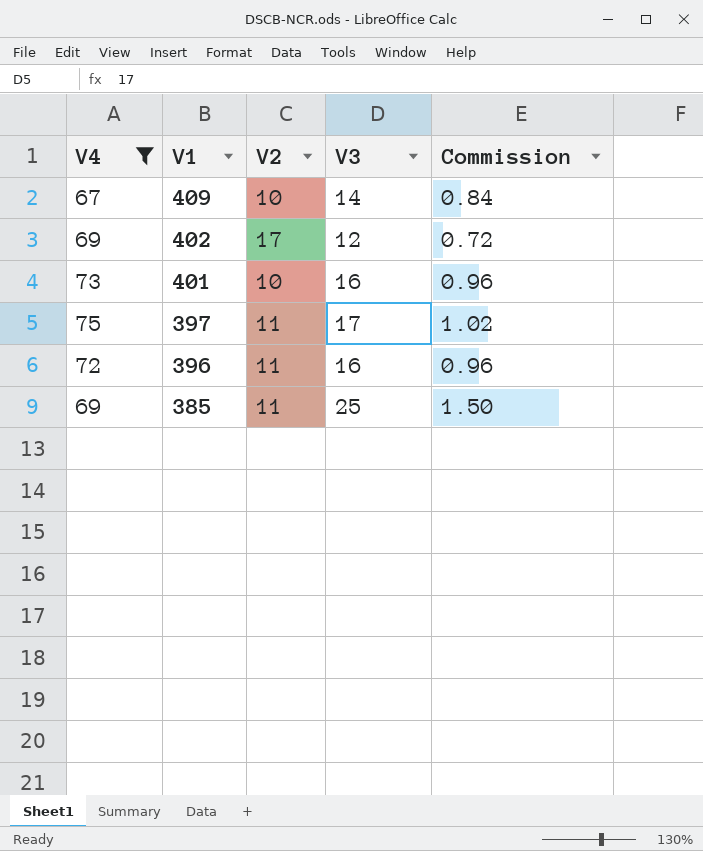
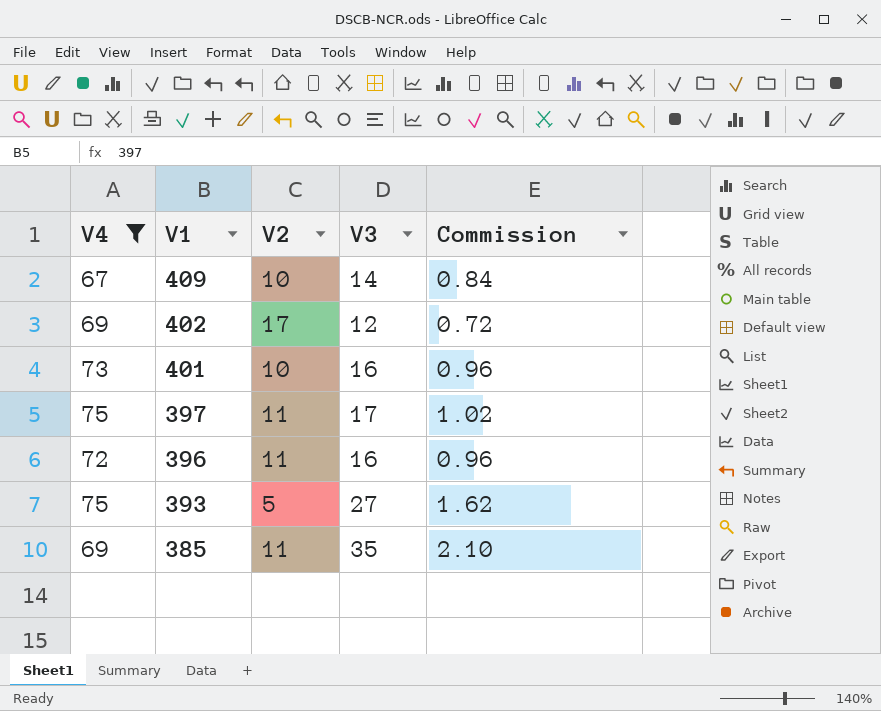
row 393: none -> 75 | 5 | 27 | 1.62
385 | V3: 25 -> 35
385 | Commission: 1.50 -> 2.10

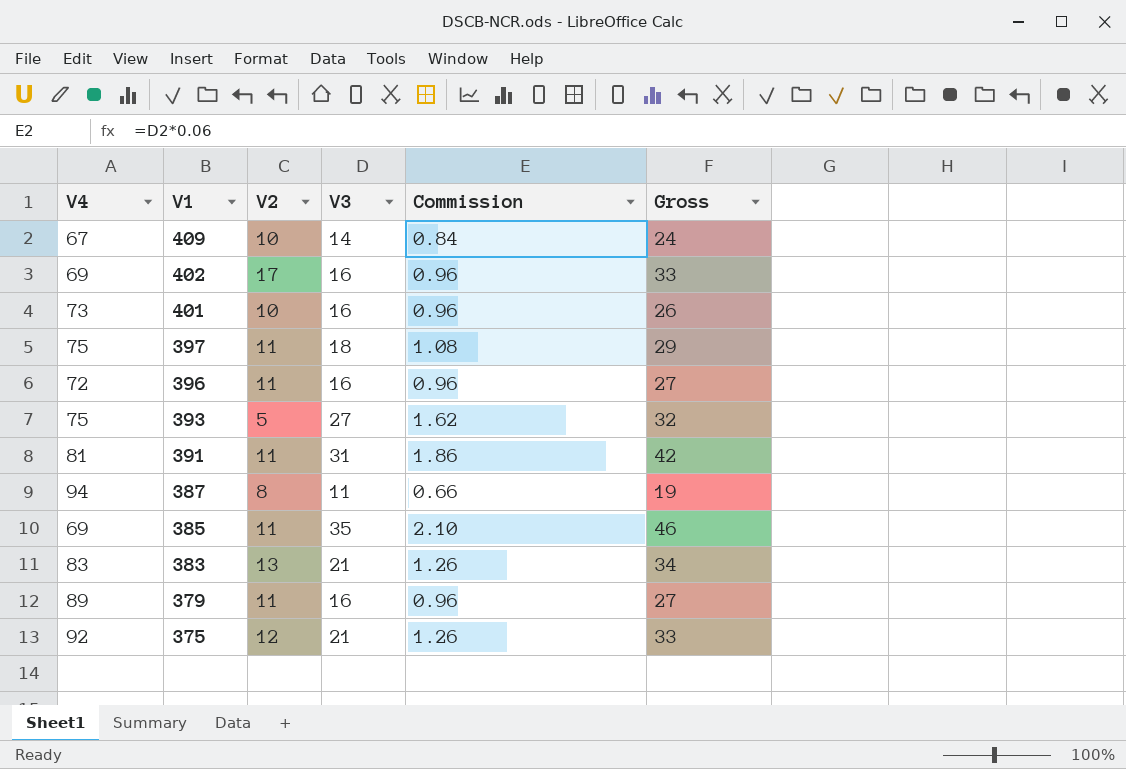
filter: V4 <= 75 -> none
column Gross | formula: none -> [V2] + [V3]
402 | V3: 12 -> 16
402 | Commission: 0.72 -> 0.96
397 | V3: 17 -> 18
397 | Commission: 1.02 -> 1.08

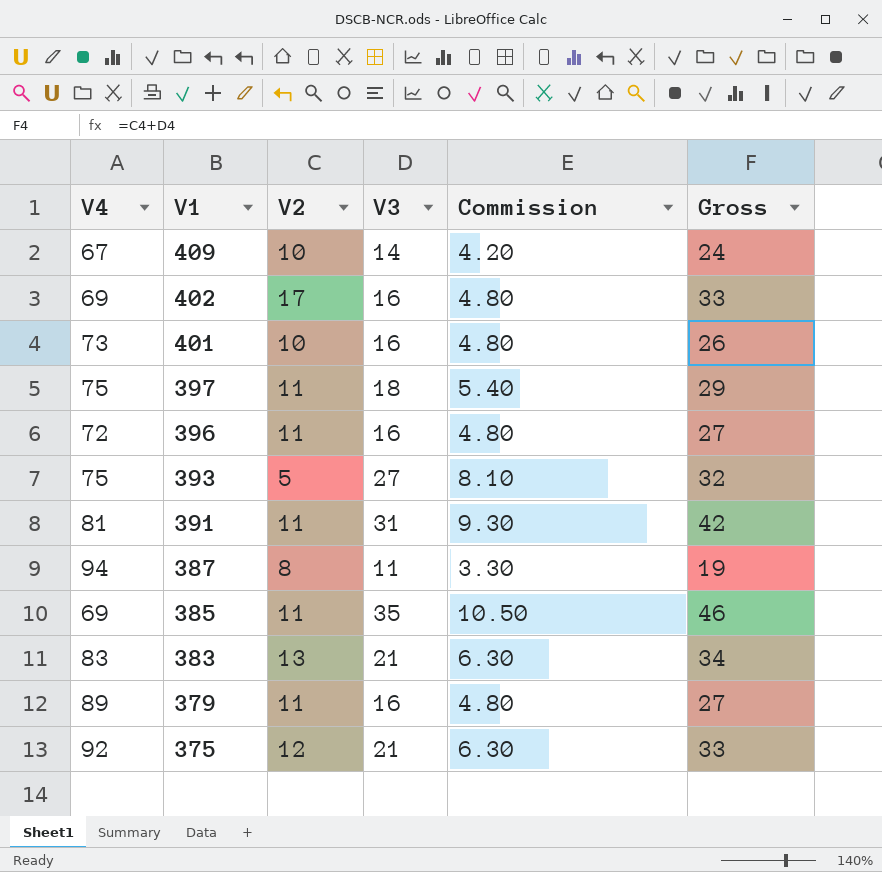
column Commission | formula: [V3] * 0.06 -> [V3] * 0.3

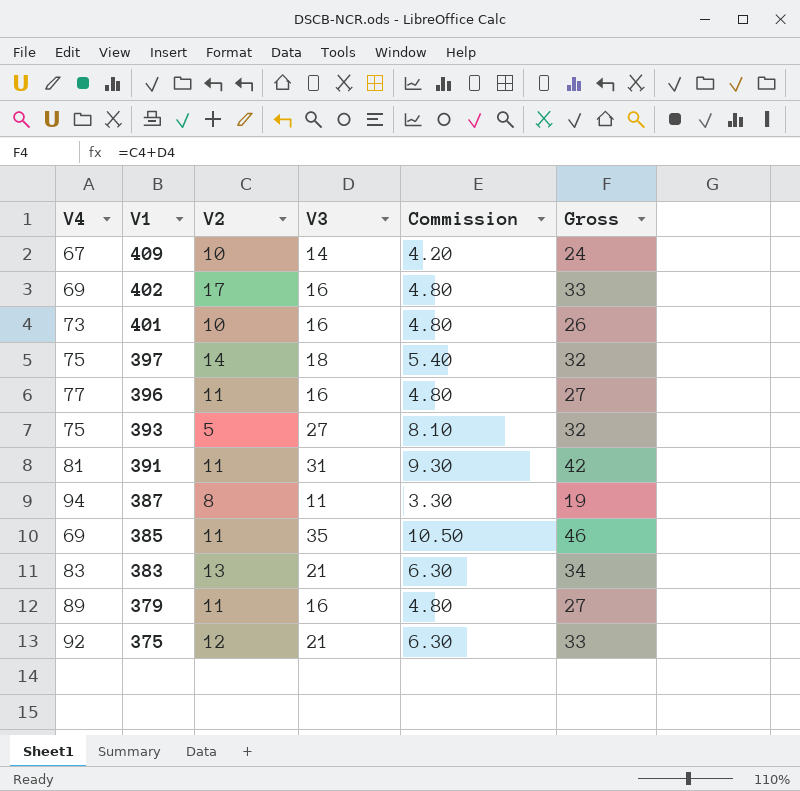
397 | V2: 11 -> 14
397 | Gross: 29 -> 32
396 | V4: 72 -> 77

